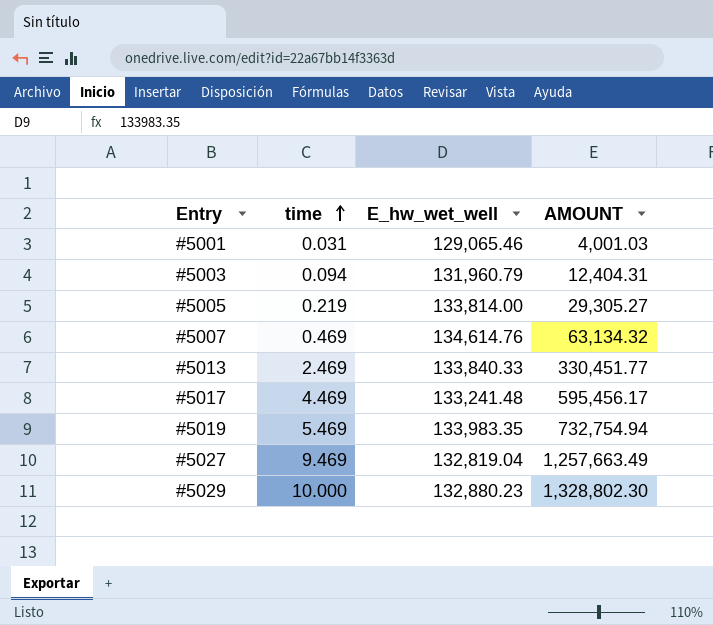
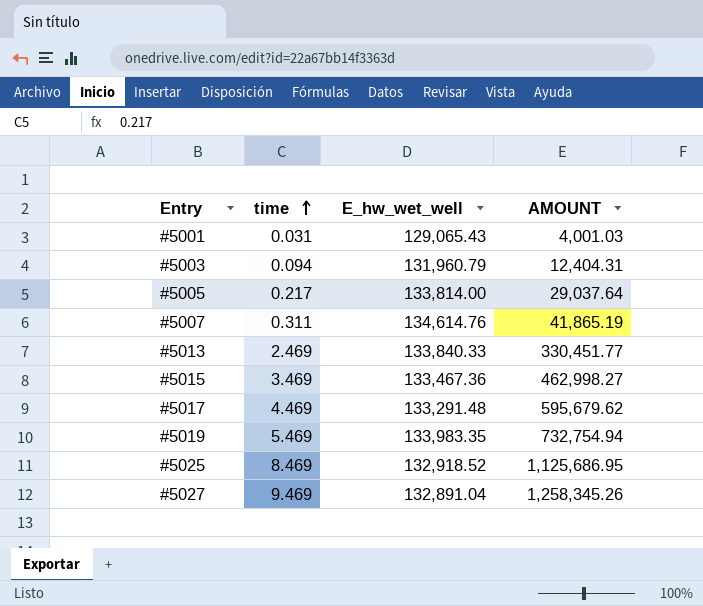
row #5029: 10.000 | 132,880.23 | 1,328,802.30 -> none
#5001 | E_hw_wet_well: 129,065.46 -> 129,065.43
#5005 | time: 0.219 -> 0.217
#5005 | AMOUNT: 29,305.27 -> 29,037.64
#5007 | time: 0.469 -> 0.311
#5007 | AMOUNT: 63,134.32 -> 41,865.19
row #5015: none -> 3.469 | 133,467.36 | 462,998.27
#5017 | E_hw_wet_well: 133,241.48 -> 133,291.48
#5017 | AMOUNT: 595,456.17 -> 595,679.62
row #5025: none -> 8.469 | 132,918.52 | 1,125,686.95
#5027 | E_hw_wet_well: 132,819.04 -> 132,891.04
#5027 | AMOUNT: 1,257,663.49 -> 1,258,345.26

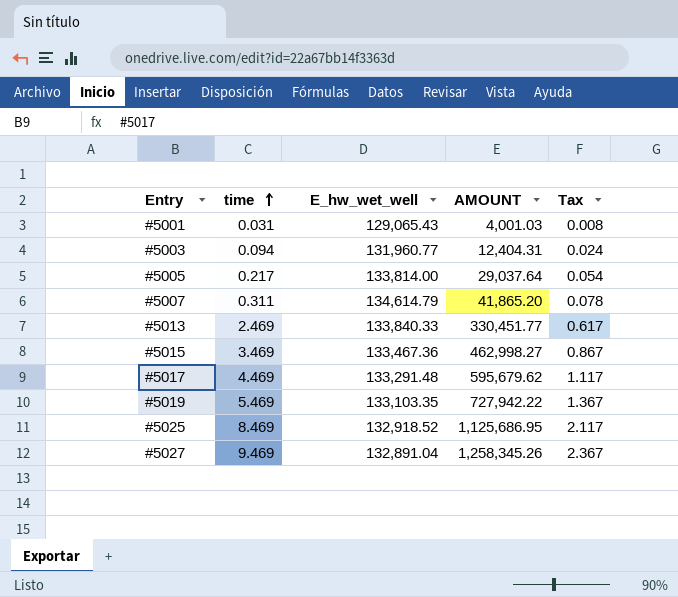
column Tax | formula: none -> [time] * 0.25
#5003 | E_hw_wet_well: 131,960.79 -> 131,960.77
#5007 | E_hw_wet_well: 134,614.76 -> 134,614.79
#5007 | AMOUNT: 41,865.19 -> 41,865.20
#5019 | E_hw_wet_well: 133,983.35 -> 133,103.35
#5019 | AMOUNT: 732,754.94 -> 727,942.22

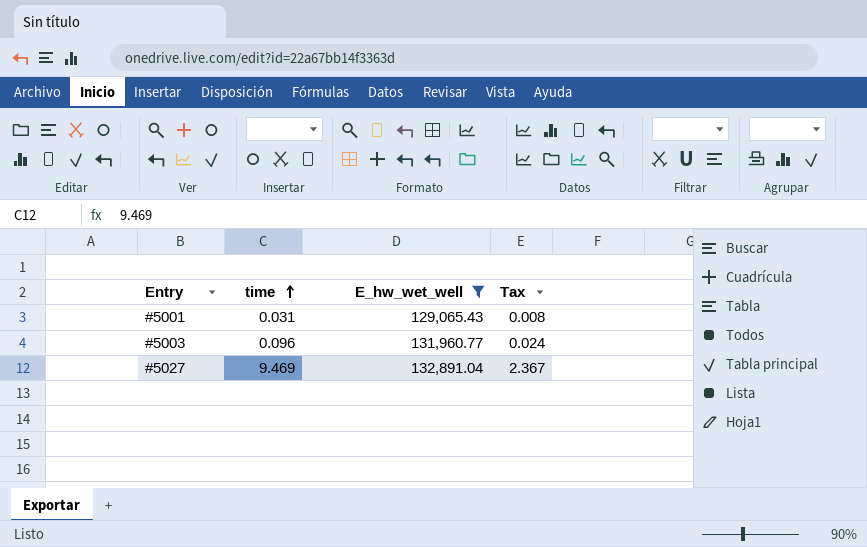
filter: none -> E_hw_wet_well <= 132,891.04
column AMOUNT | formula: [time] * [E_hw_wet_well] -> none
#5003 | time: 0.094 -> 0.096

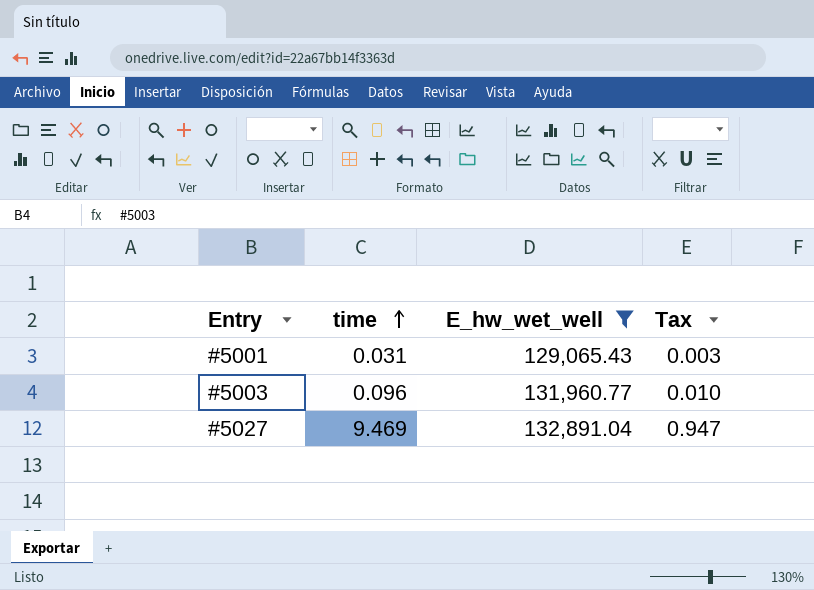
column Tax | formula: [time] * 0.25 -> [time] * 0.1

